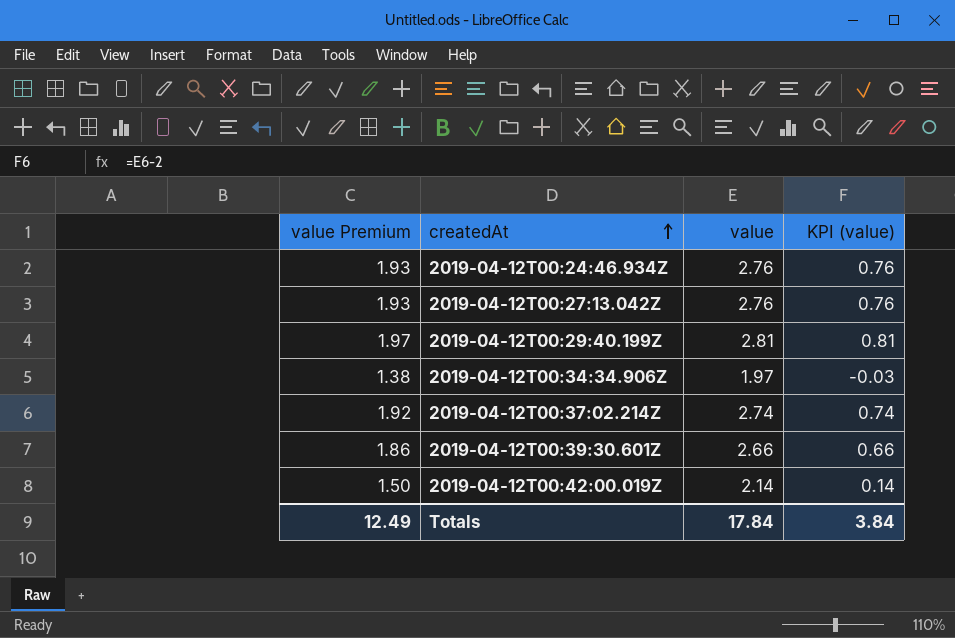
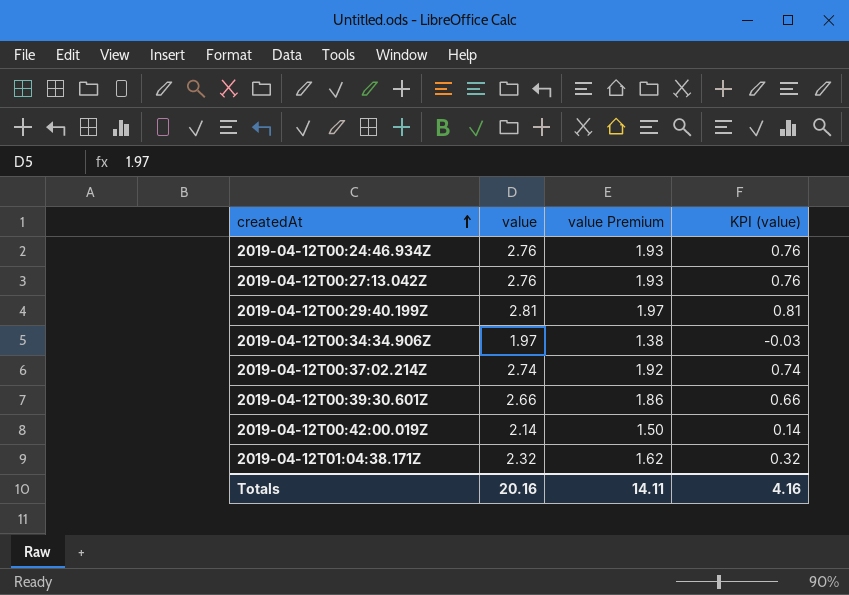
column value Premium | position: 1 -> 3
row 2019-04-12T01:04:38.171Z: none -> 2.32 | 1.62 | 0.32
Totals | value: 17.84 -> 20.16
Totals | value Premium: 12.49 -> 14.11
Totals | KPI (value): 3.84 -> 4.16

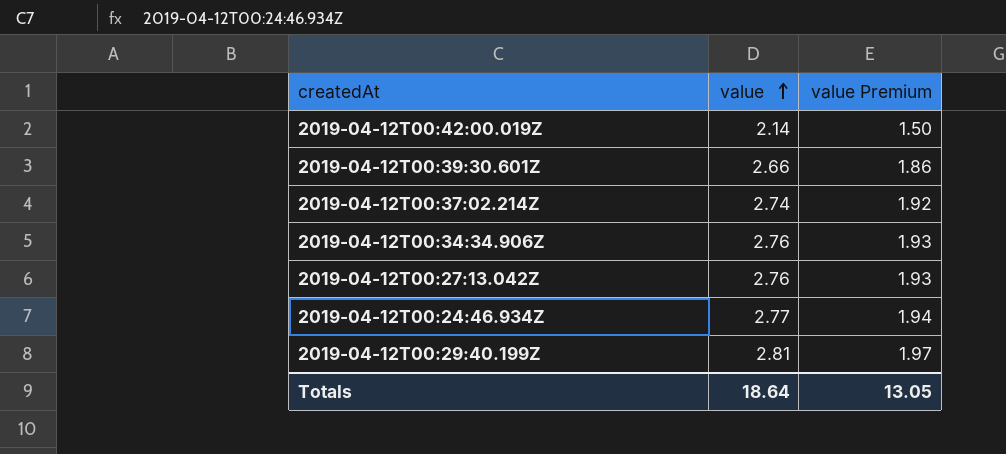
row order: createdAt ascending -> value ascending
column KPI (value) | formula: [value] - 2 -> none
row 2019-04-12T01:04:38.171Z: 2.32 | 1.62 | 0.32 -> none
2019-04-12T00:34:34.906Z | value: 1.97 -> 2.76
2019-04-12T00:34:34.906Z | value Premium: 1.38 -> 1.93
2019-04-12T00:24:46.934Z | value: 2.76 -> 2.77
2019-04-12T00:24:46.934Z | value Premium: 1.93 -> 1.94
Totals | value: 20.16 -> 18.64
Totals | value Premium: 14.11 -> 13.05

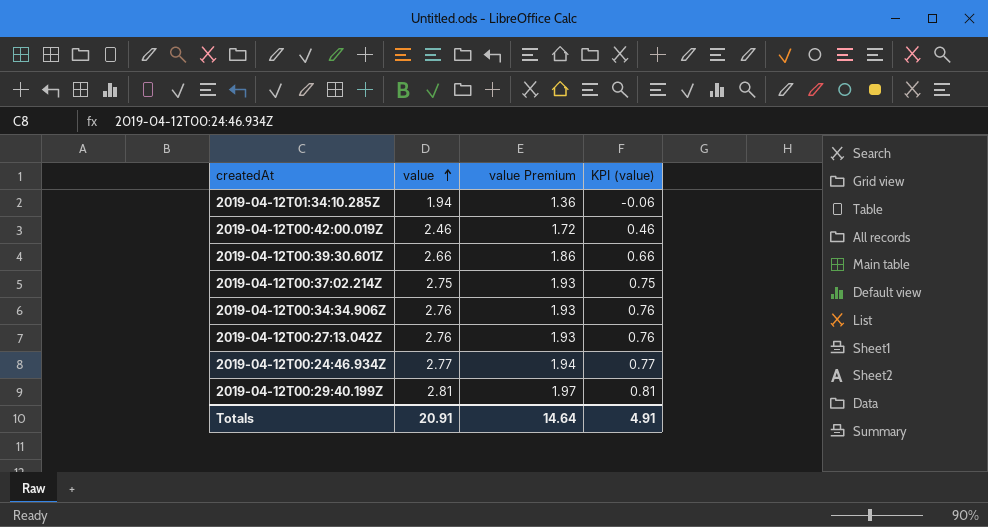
column KPI (value) | formula: none -> [value] - 2
row 2019-04-12T01:34:10.285Z: none -> 1.94 | 1.36 | -0.06
2019-04-12T00:42:00.019Z | value: 2.14 -> 2.46
2019-04-12T00:42:00.019Z | value Premium: 1.50 -> 1.72
2019-04-12T00:37:02.214Z | value: 2.74 -> 2.75
2019-04-12T00:37:02.214Z | value Premium: 1.92 -> 1.93
Totals | value: 18.64 -> 20.91
Totals | value Premium: 13.05 -> 14.64

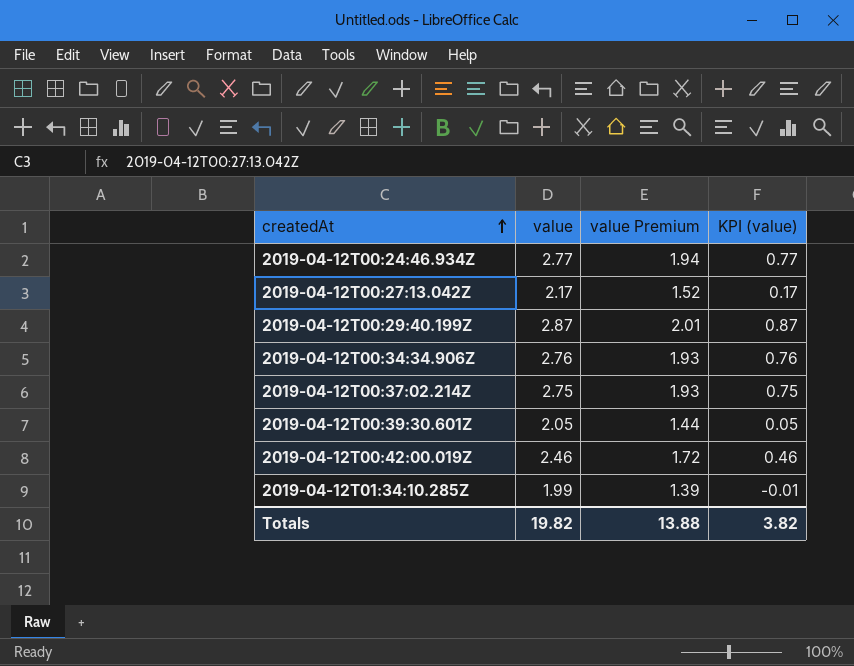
row order: value ascending -> createdAt ascending
2019-04-12T00:27:13.042Z | value: 2.76 -> 2.17
2019-04-12T00:27:13.042Z | value Premium: 1.93 -> 1.52
2019-04-12T00:27:13.042Z | KPI (value): 0.76 -> 0.17
2019-04-12T00:29:40.199Z | value: 2.81 -> 2.87
2019-04-12T00:29:40.199Z | value Premium: 1.97 -> 2.01
2019-04-12T00:29:40.199Z | KPI (value): 0.81 -> 0.87
2019-04-12T00:39:30.601Z | value: 2.66 -> 2.05
2019-04-12T00:39:30.601Z | value Premium: 1.86 -> 1.44
2019-04-12T00:39:30.601Z | KPI (value): 0.66 -> 0.05
2019-04-12T01:34:10.285Z | value: 1.94 -> 1.99
2019-04-12T01:34:10.285Z | value Premium: 1.36 -> 1.39
2019-04-12T01:34:10.285Z | KPI (value): -0.06 -> -0.01
Totals | value: 20.91 -> 19.82
Totals | value Premium: 14.64 -> 13.88
Totals | KPI (value): 4.91 -> 3.82

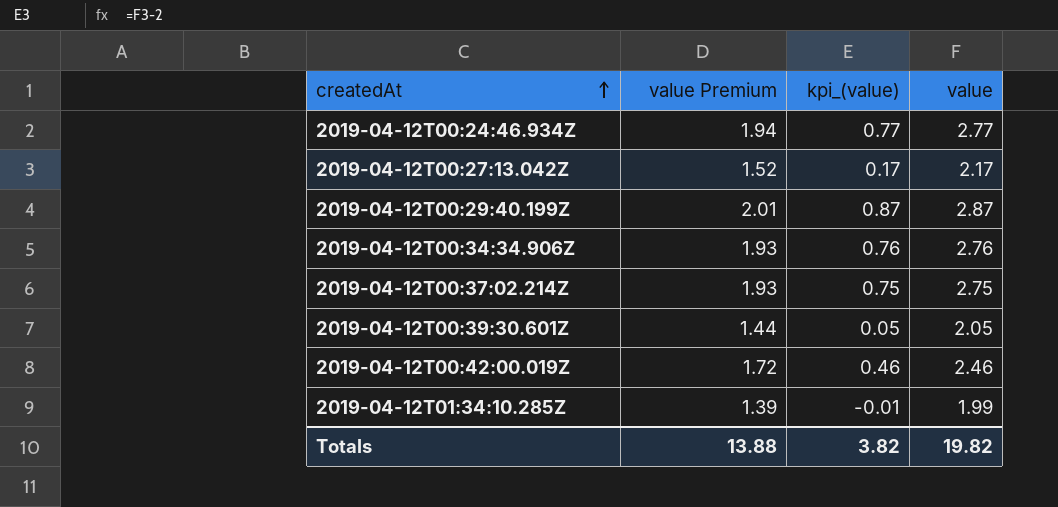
column name: KPI (value) -> kpi_(value)
column value | position: 2 -> 4

